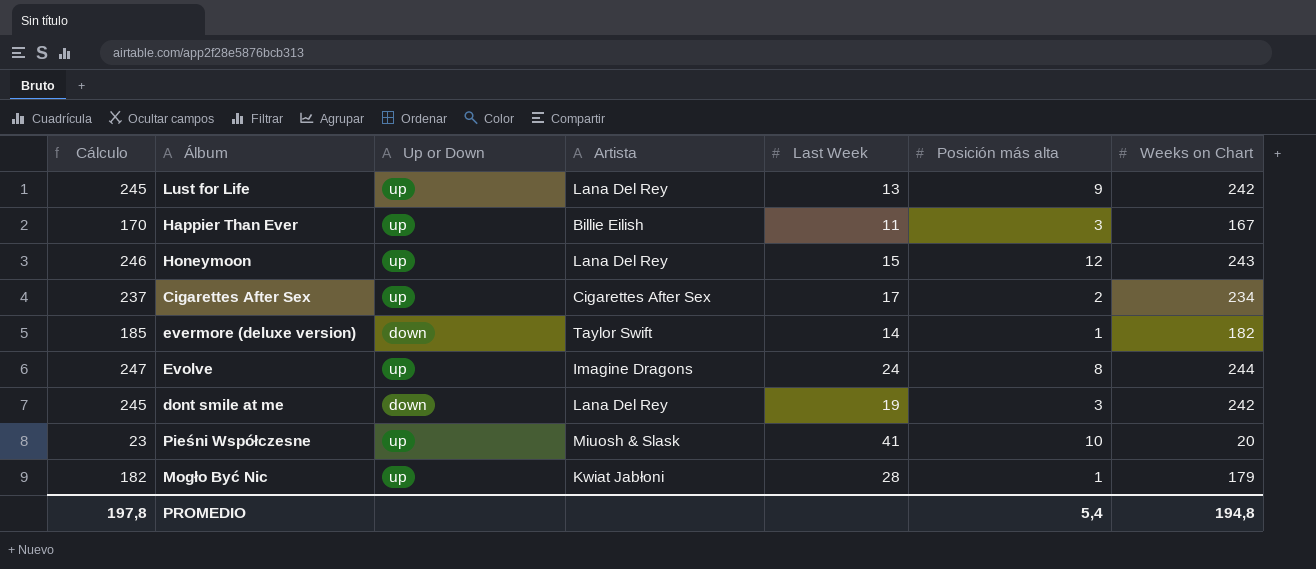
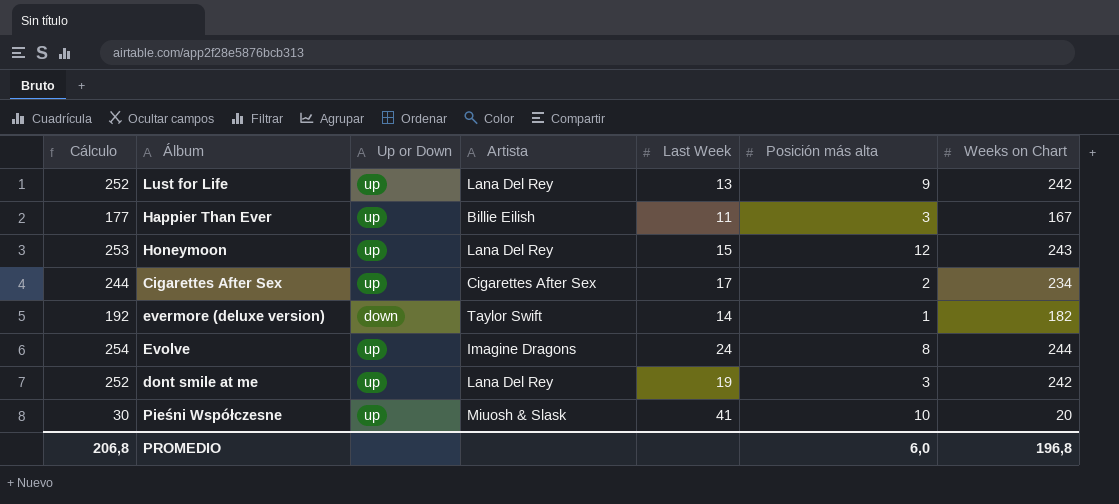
column Cálculo | formula: [Weeks on Chart] + 3 -> [Weeks on Chart] + 10
row Mogło Być Nic: 182 | up | Kwiat Jabłoni | 28 | 1 | 179 -> none
dont smile at me | Up or Down: down -> up
PROMEDIO | Cálculo: 197,8 -> 206,8
PROMEDIO | Posición más alta: 5,4 -> 6,0
PROMEDIO | Weeks on Chart: 194,8 -> 196,8

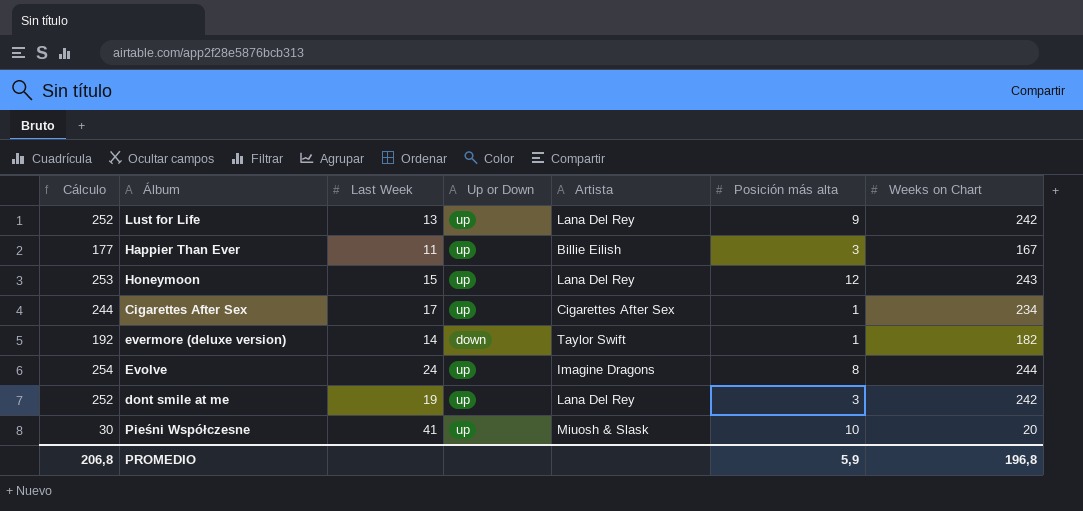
column Last Week | position: 5 -> 3
Cigarettes After Sex | Posición más alta: 2 -> 1
PROMEDIO | Posición más alta: 6,0 -> 5,9

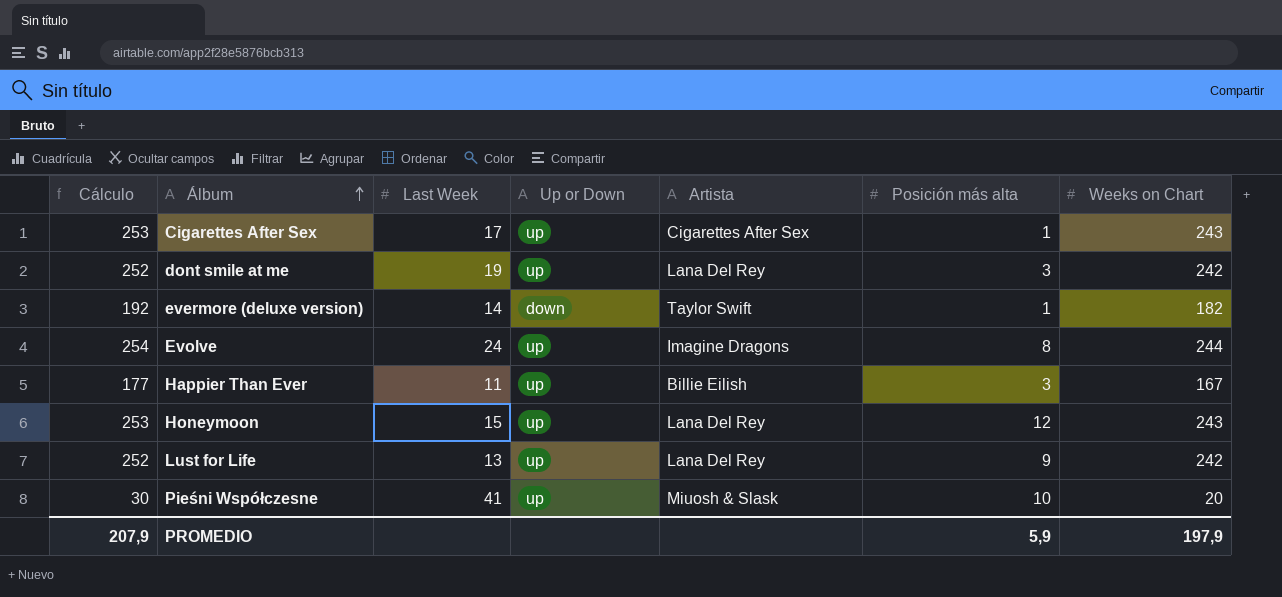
row order: none -> Álbum ascending
Cigarettes After Sex | Cálculo: 244 -> 253
Cigarettes After Sex | Weeks on Chart: 234 -> 243
PROMEDIO | Cálculo: 206,8 -> 207,9
PROMEDIO | Weeks on Chart: 196,8 -> 197,9

